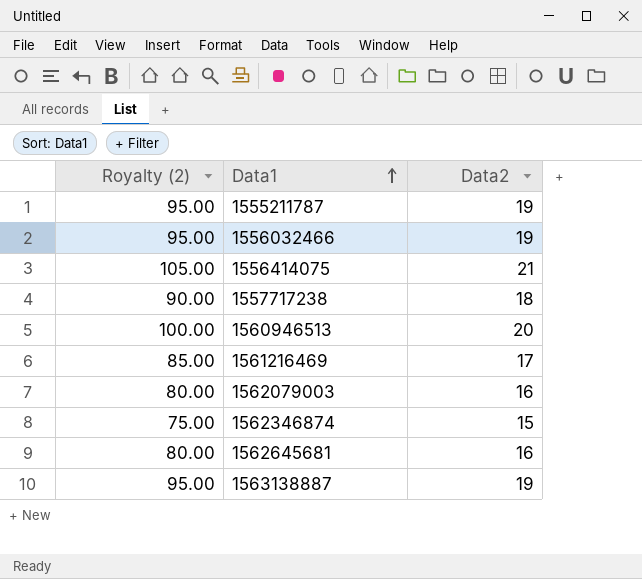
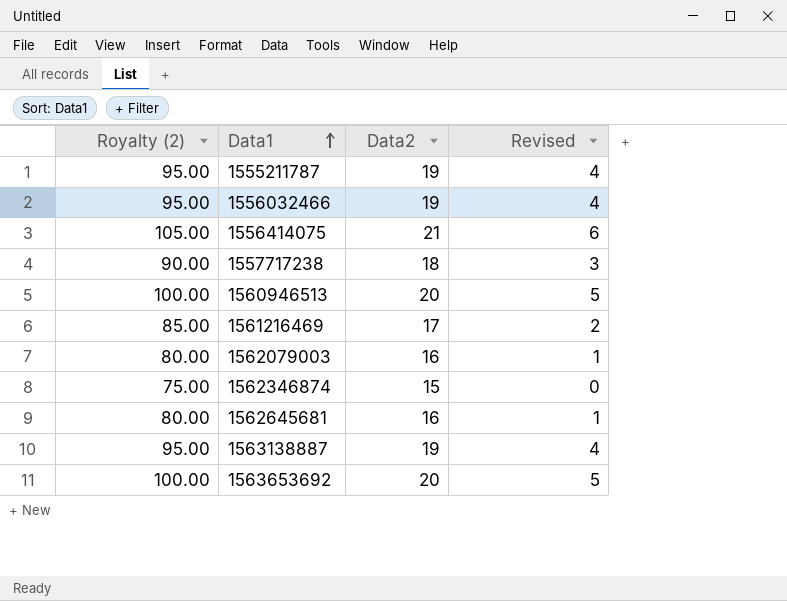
column Revised | formula: none -> [Data2] - 15
row 1563653692: none -> 100.00 | 20 | 5

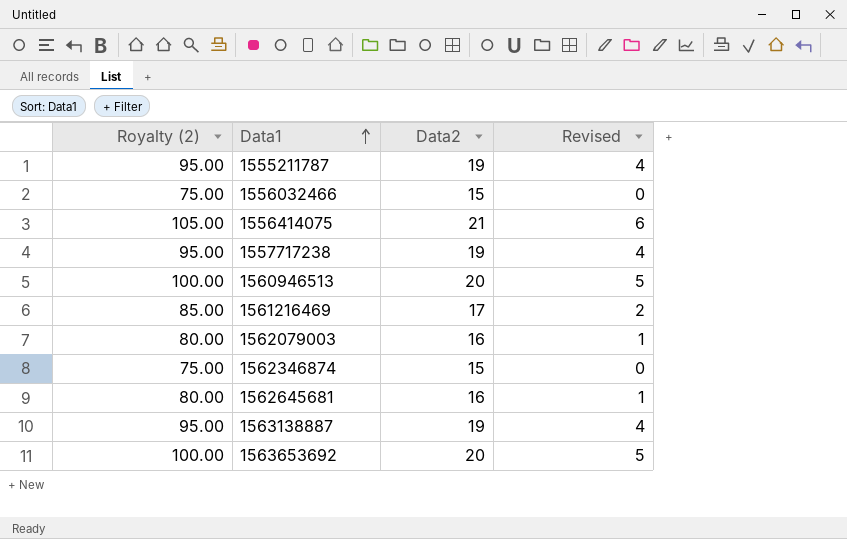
1556032466 | Royalty (2): 95.00 -> 75.00
1556032466 | Data2: 19 -> 15
1556032466 | Revised: 4 -> 0
1557717238 | Royalty (2): 90.00 -> 95.00
1557717238 | Data2: 18 -> 19
1557717238 | Revised: 3 -> 4

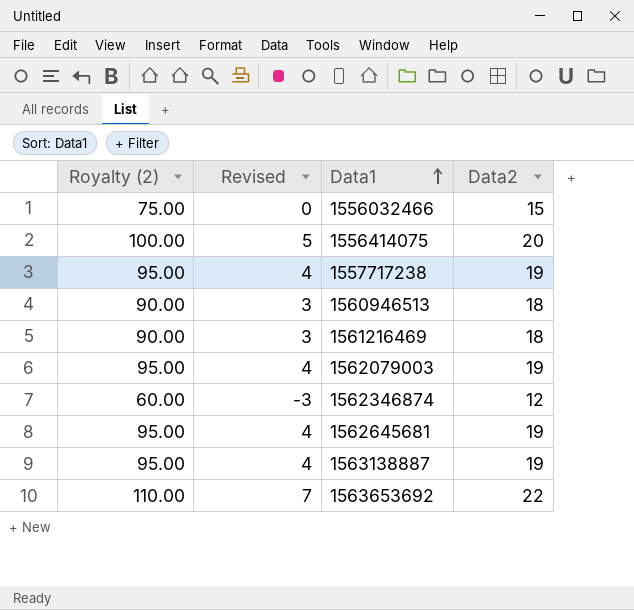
column Revised | position: 4 -> 2
row 1555211787: 95.00 | 19 | 4 -> none
1556414075 | Royalty (2): 105.00 -> 100.00
1556414075 | Revised: 6 -> 5
1556414075 | Data2: 21 -> 20
1560946513 | Royalty (2): 100.00 -> 90.00
1560946513 | Revised: 5 -> 3
1560946513 | Data2: 20 -> 18
1561216469 | Royalty (2): 85.00 -> 90.00
1561216469 | Revised: 2 -> 3
1561216469 | Data2: 17 -> 18
1562079003 | Royalty (2): 80.00 -> 95.00
1562079003 | Revised: 1 -> 4
1562079003 | Data2: 16 -> 19
1562346874 | Royalty (2): 75.00 -> 60.00
1562346874 | Revised: 0 -> -3
1562346874 | Data2: 15 -> 12
1562645681 | Royalty (2): 80.00 -> 95.00
1562645681 | Revised: 1 -> 4
1562645681 | Data2: 16 -> 19
1563653692 | Royalty (2): 100.00 -> 110.00
1563653692 | Revised: 5 -> 7
1563653692 | Data2: 20 -> 22

